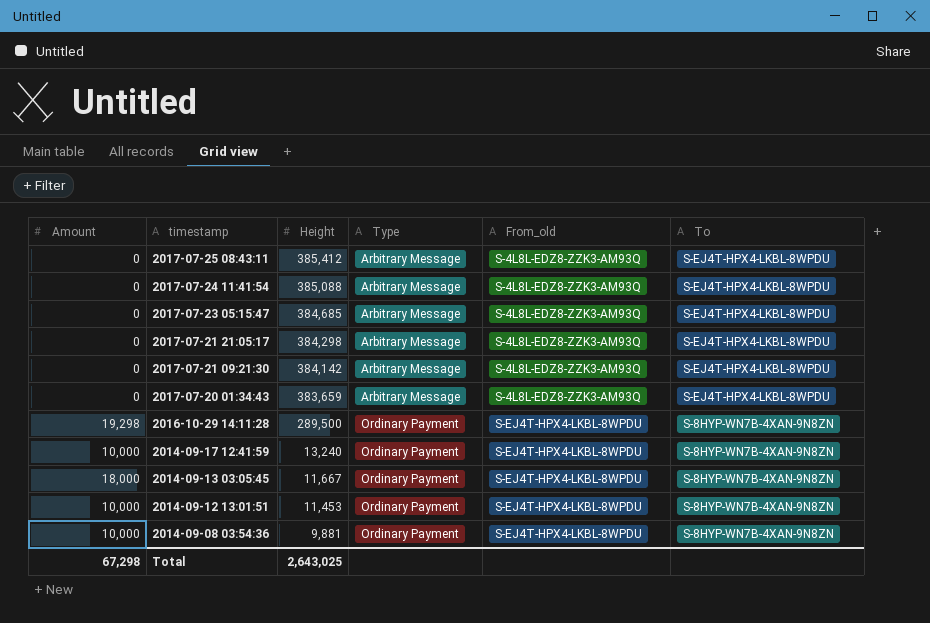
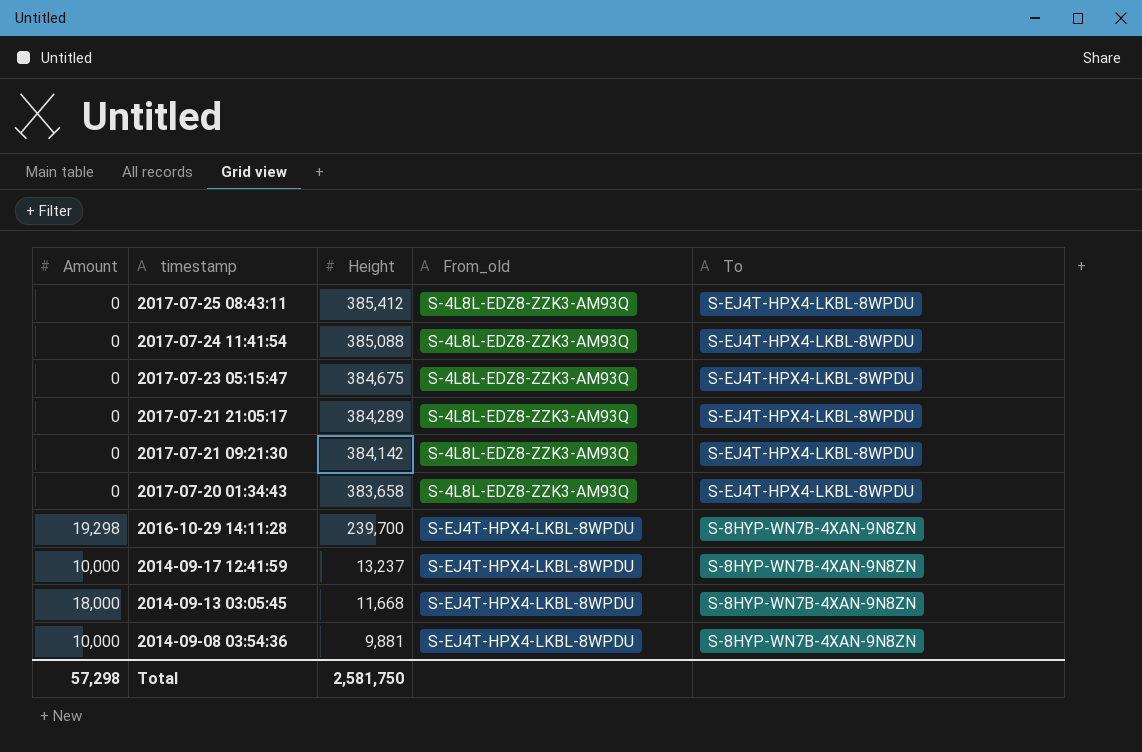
column Type | position: 4 -> none
row 2014-09-12 13:01:51: 10,000 | 11,453 | Ordinary Payment | S-EJ4T-HPX4-LKBL-8WPDU | S-8HYP-WN7B-4XAN-9N8ZN -> none
2017-07-23 05:15:47 | Height: 384,685 -> 384,675
2017-07-21 21:05:17 | Height: 384,298 -> 384,289
2017-07-20 01:34:43 | Height: 383,659 -> 383,658
2016-10-29 14:11:28 | Height: 289,500 -> 239,700
2014-09-17 12:41:59 | Height: 13,240 -> 13,237
2014-09-13 03:05:45 | Height: 11,667 -> 11,668
Total | Amount: 67,298 -> 57,298
Total | Height: 2,643,025 -> 2,581,750

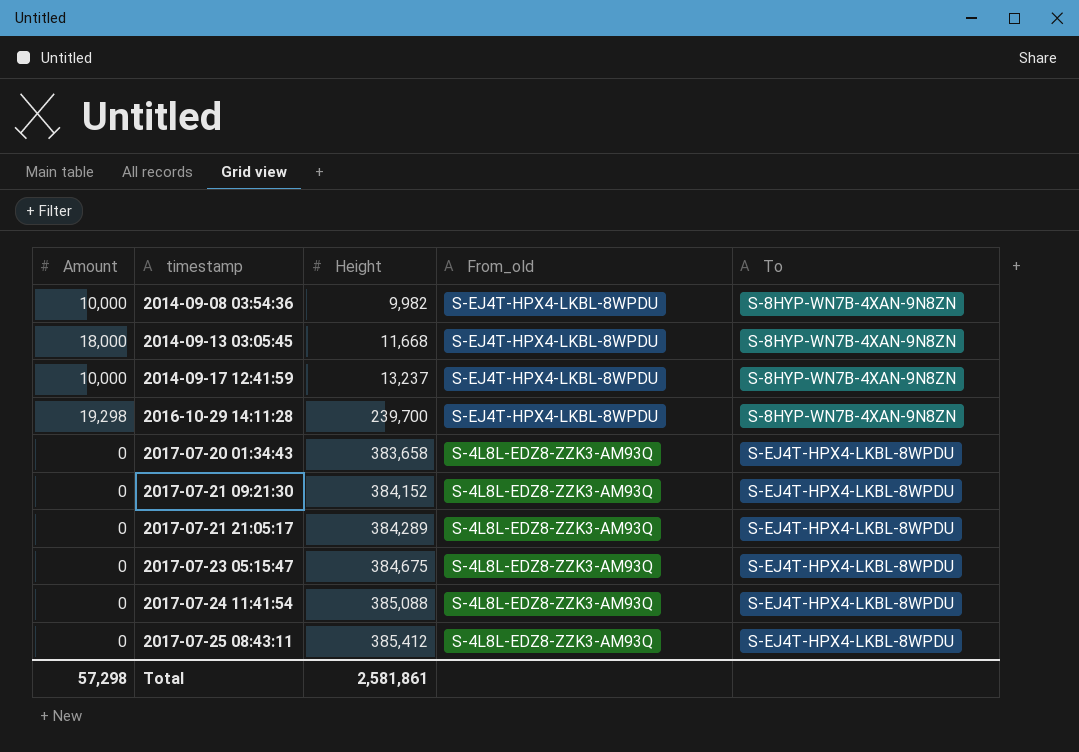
row order: timestamp descending -> timestamp ascending
2014-09-08 03:54:36 | Height: 9,881 -> 9,982
2017-07-21 09:21:30 | Height: 384,142 -> 384,152
Total | Height: 2,581,750 -> 2,581,861

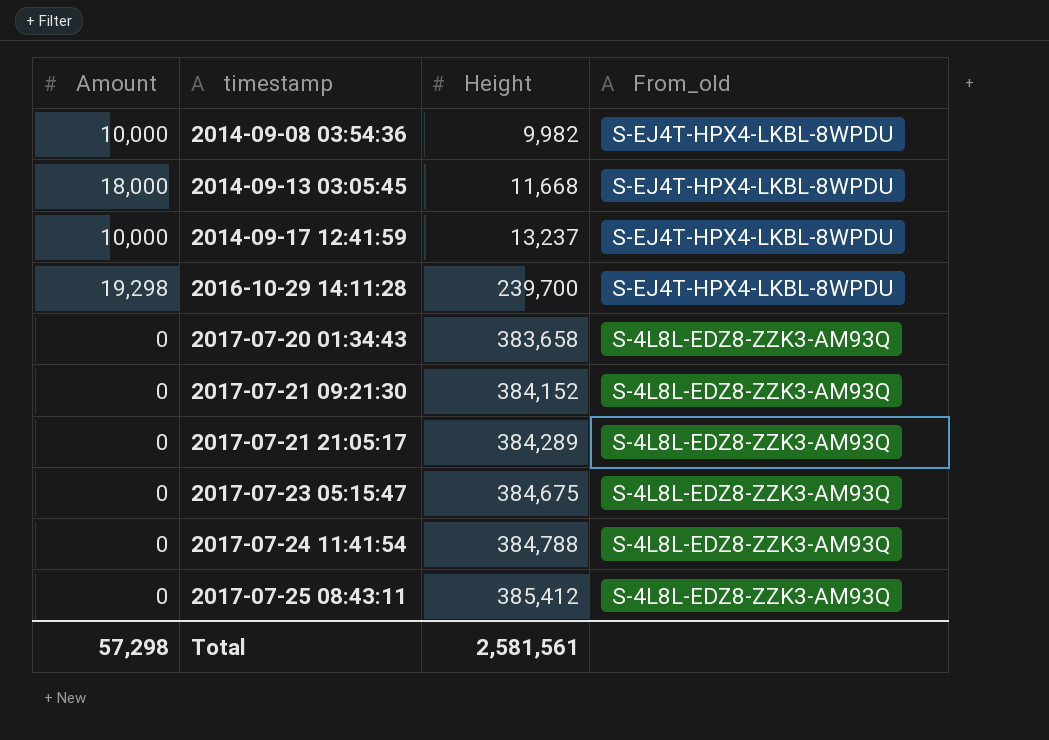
column To | position: 5 -> none
2017-07-24 11:41:54 | Height: 385,088 -> 384,788
Total | Height: 2,581,861 -> 2,581,561

